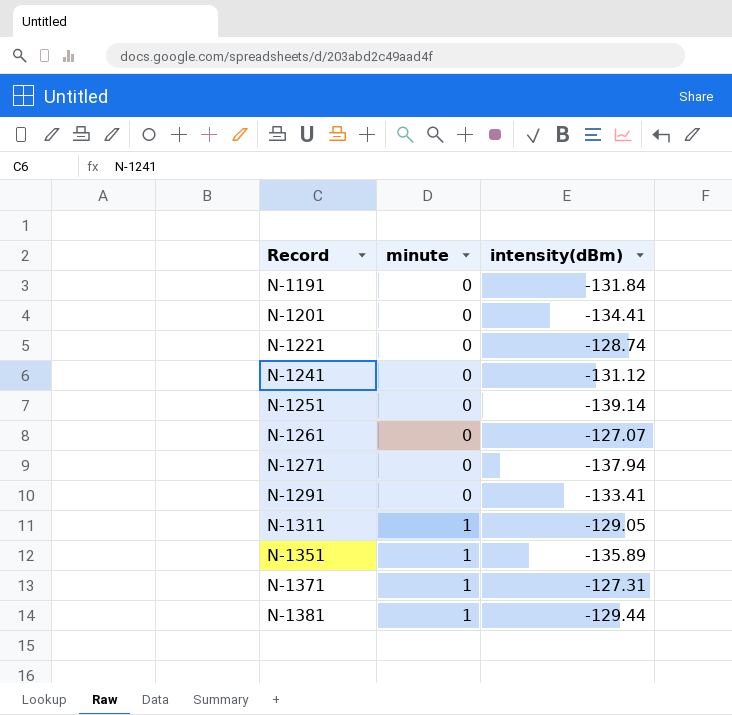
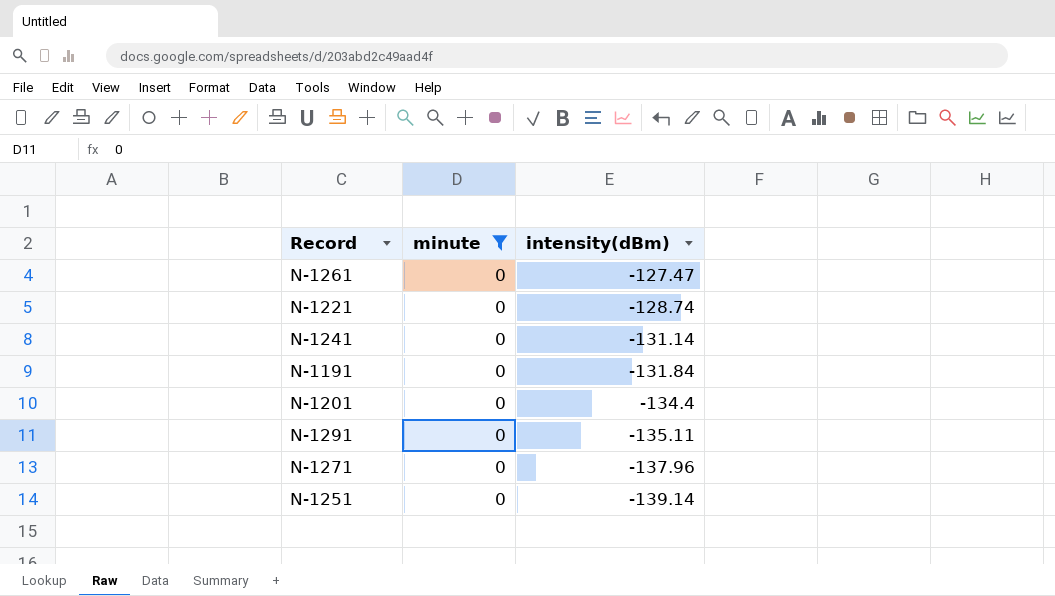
filter: none -> minute = 0
row order: Record ascending -> intensity(dBm) descending
N-1261 | intensity(dBm): -127.07 -> -127.47
N-1241 | intensity(dBm): -131.12 -> -131.14
N-1201 | intensity(dBm): -134.41 -> -134.4
N-1291 | intensity(dBm): -133.41 -> -135.11
N-1271 | intensity(dBm): -137.94 -> -137.96

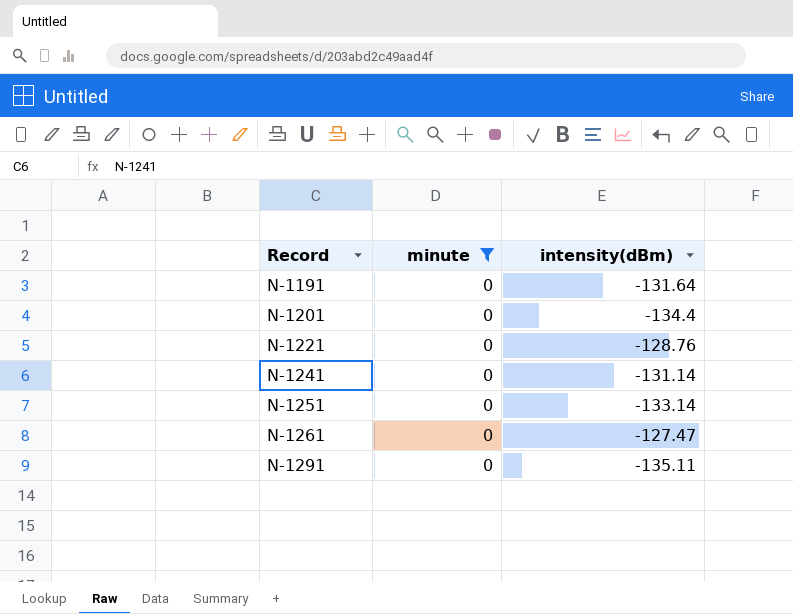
row order: intensity(dBm) descending -> Record ascending
row N-1271: 0 | -137.96 -> none
N-1191 | intensity(dBm): -131.84 -> -131.64
N-1221 | intensity(dBm): -128.74 -> -128.76
N-1251 | intensity(dBm): -139.14 -> -133.14

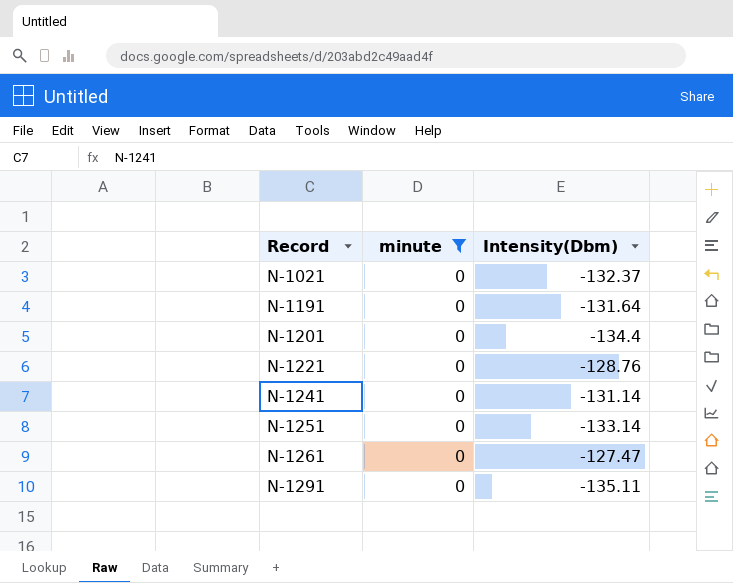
column name: intensity(dBm) -> Intensity(Dbm)
row N-1021: none -> 0 | -132.37

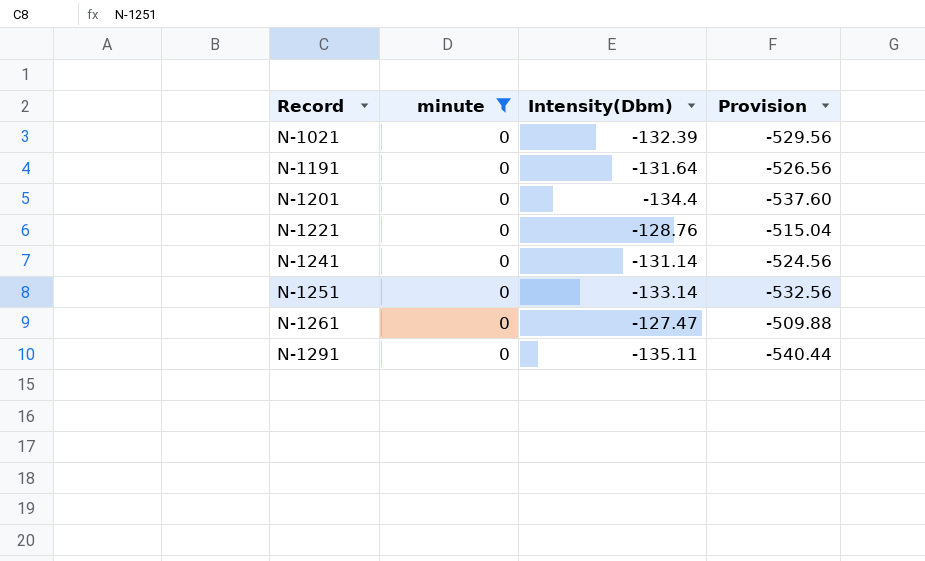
column Provision | formula: none -> [Intensity(Dbm)] * 4
N-1021 | Intensity(Dbm): -132.37 -> -132.39

